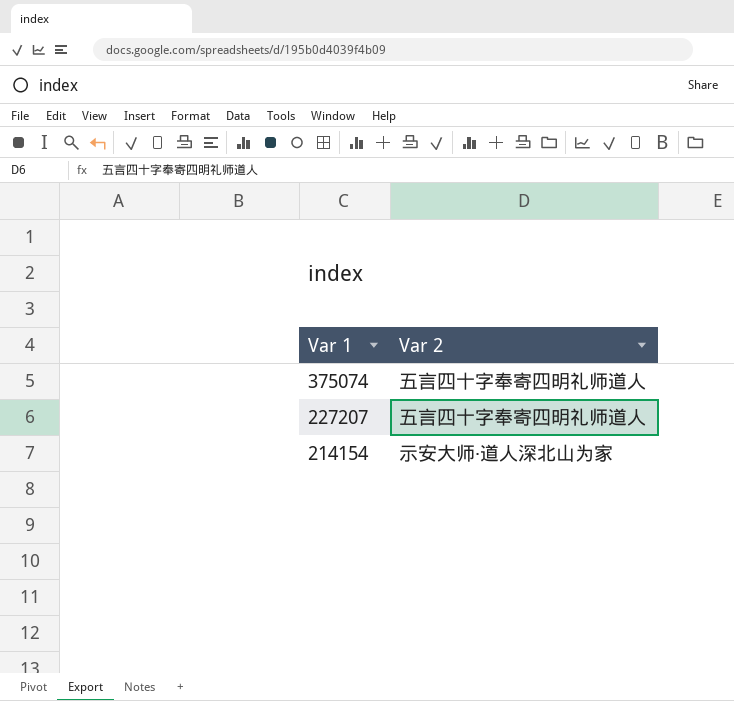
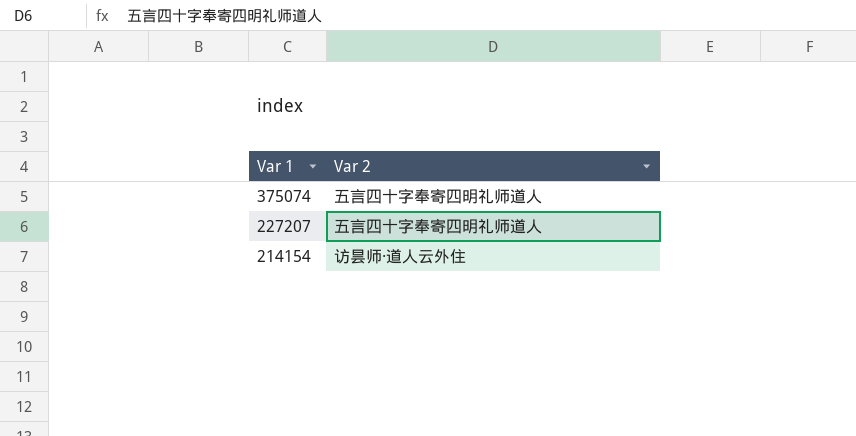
214154 | Var 2: 示安大师·道人深北山为家 -> 访昙师·道人云外住

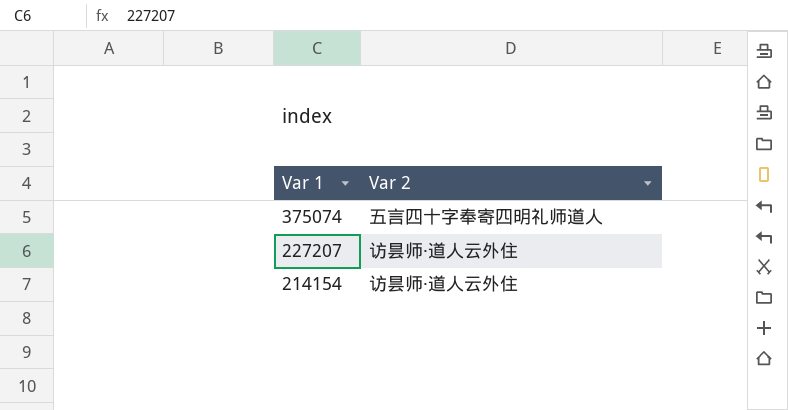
227207 | Var 2: 五言四十字奉寄四明礼师道人 -> 访昙师·道人云外住

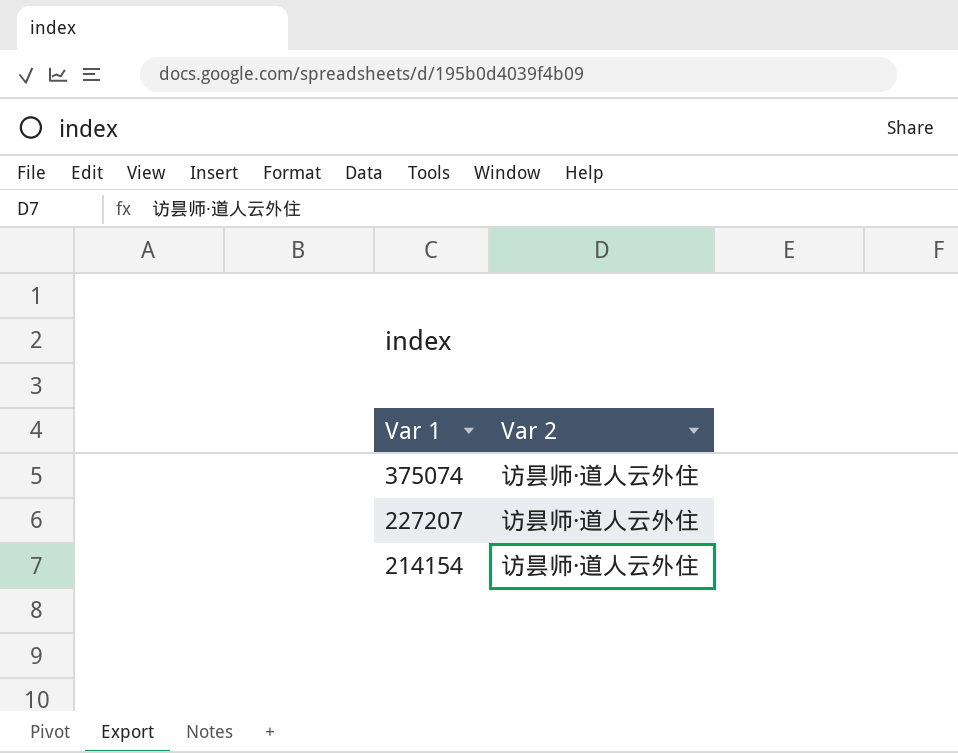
375074 | Var 2: 五言四十字奉寄四明礼师道人 -> 访昙师·道人云外住

